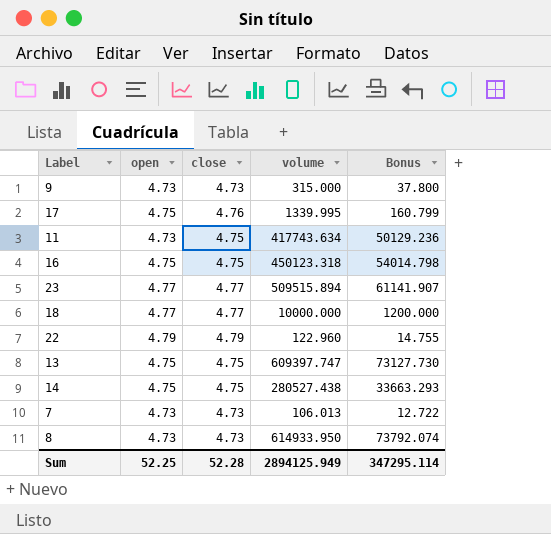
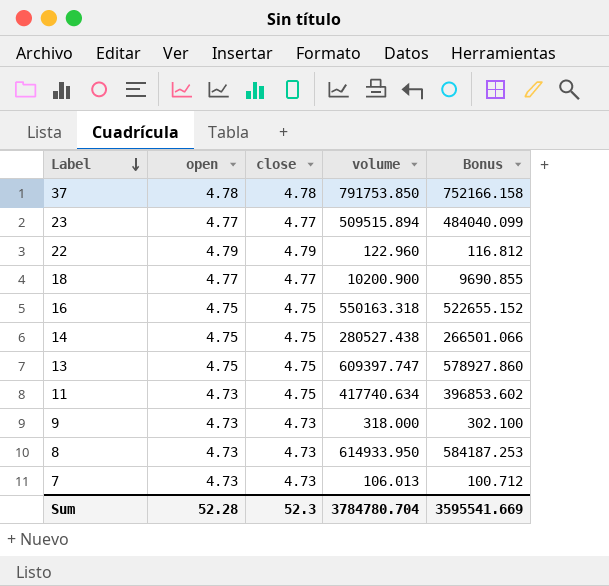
row order: none -> Label descending
column Bonus | formula: [volume] * 0.12 -> [volume] * 0.95
row 17: 4.75 | 4.76 | 1339.995 | 160.799 -> none
row 37: none -> 4.78 | 4.78 | 791753.850 | 752166.158
18 | volume: 10000.000 -> 10200.900
16 | volume: 450123.318 -> 550163.318
11 | volume: 417743.634 -> 417740.634
9 | volume: 315.000 -> 318.000
Sum | open: 52.25 -> 52.28
Sum | close: 52.28 -> 52.3
Sum | volume: 2894125.949 -> 3784780.704
Sum | Bonus: 347295.114 -> 3595541.669

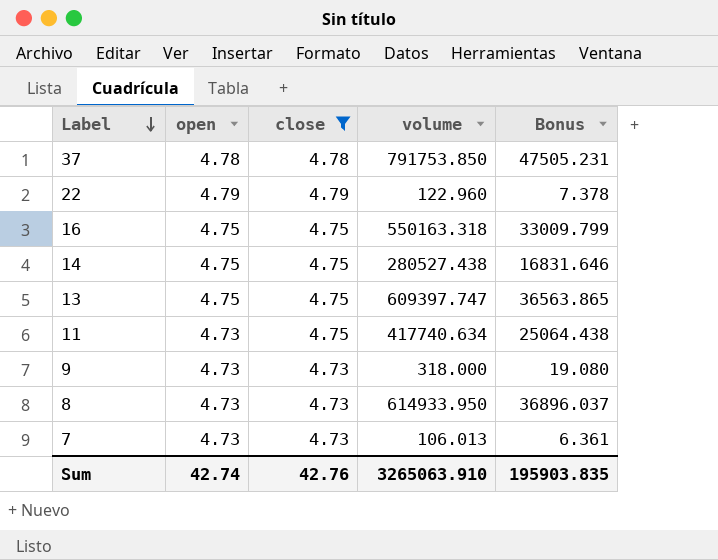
filter: none -> close != 4.77
column Bonus | formula: [volume] * 0.95 -> [volume] * 0.06
Sum | open: 52.28 -> 42.74
Sum | close: 52.3 -> 42.76
Sum | volume: 3784780.704 -> 3265063.910
Sum | Bonus: 3595541.669 -> 195903.835

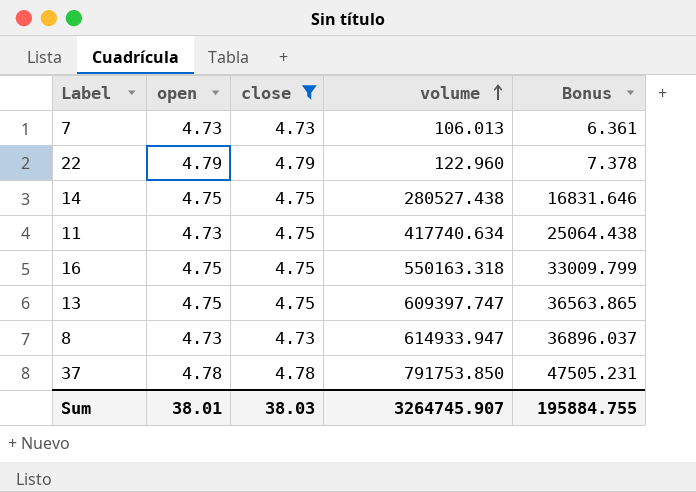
row order: Label descending -> volume ascending
row 9: 4.73 | 4.73 | 318.000 | 19.080 -> none
8 | volume: 614933.950 -> 614933.947
Sum | open: 42.74 -> 38.01
Sum | close: 42.76 -> 38.03
Sum | volume: 3265063.910 -> 3264745.907
Sum | Bonus: 195903.835 -> 195884.755

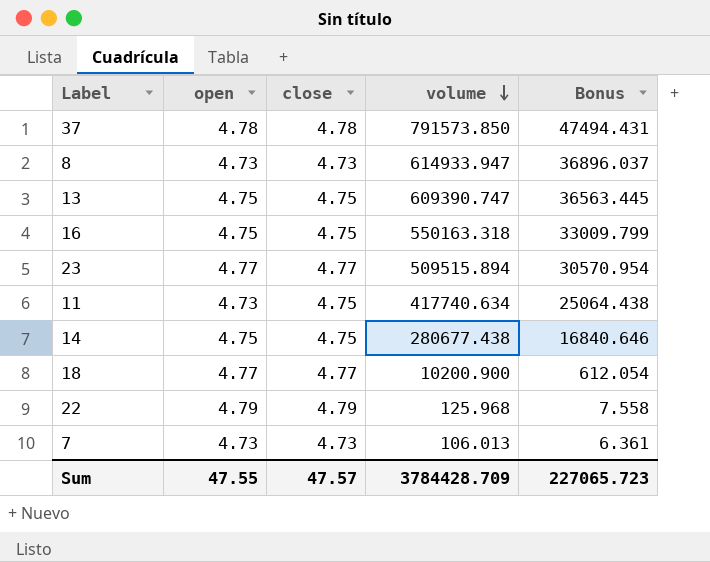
filter: close != 4.77 -> none
row order: volume ascending -> volume descending
37 | volume: 791753.850 -> 791573.850
37 | Bonus: 47505.231 -> 47494.431
13 | volume: 609397.747 -> 609390.747
13 | Bonus: 36563.865 -> 36563.445
14 | volume: 280527.438 -> 280677.438
14 | Bonus: 16831.646 -> 16840.646
22 | volume: 122.960 -> 125.968
22 | Bonus: 7.378 -> 7.558
Sum | open: 38.01 -> 47.55
Sum | close: 38.03 -> 47.57
Sum | volume: 3264745.907 -> 3784428.709
Sum | Bonus: 195884.755 -> 227065.723

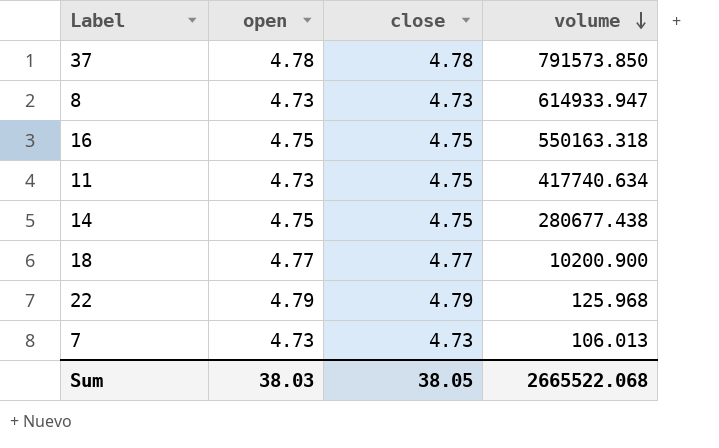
column Bonus | formula: [volume] * 0.06 -> none
row 13: 4.75 | 4.75 | 609390.747 | 36563.445 -> none
row 23: 4.77 | 4.77 | 509515.894 | 30570.954 -> none
Sum | open: 47.55 -> 38.03
Sum | close: 47.57 -> 38.05
Sum | volume: 3784428.709 -> 2665522.068

